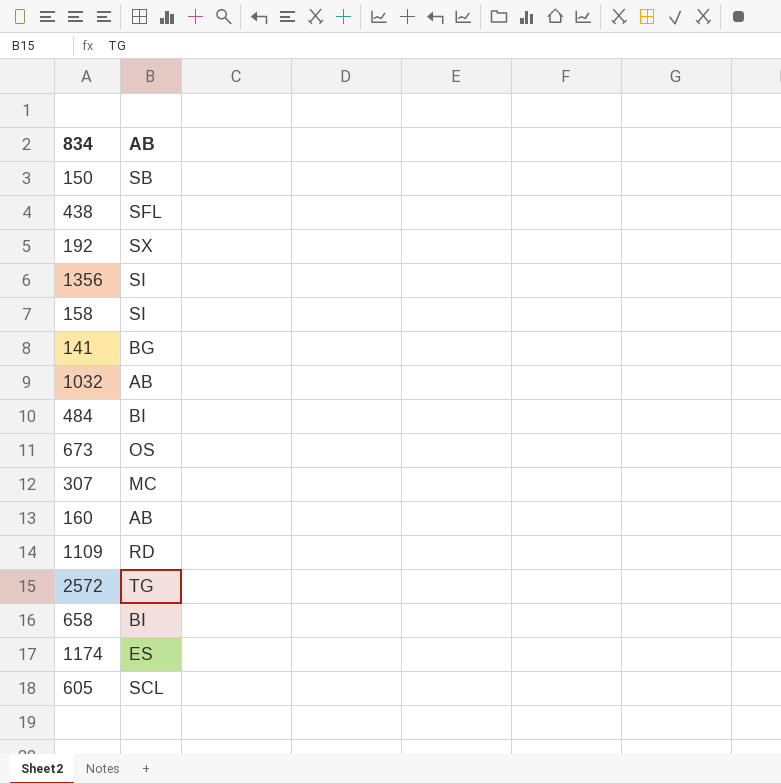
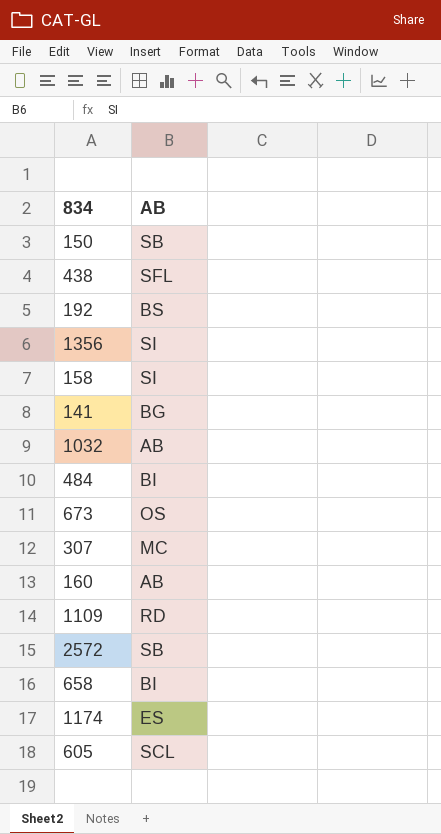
192 | AB: SX -> BS
2572 | AB: TG -> SB

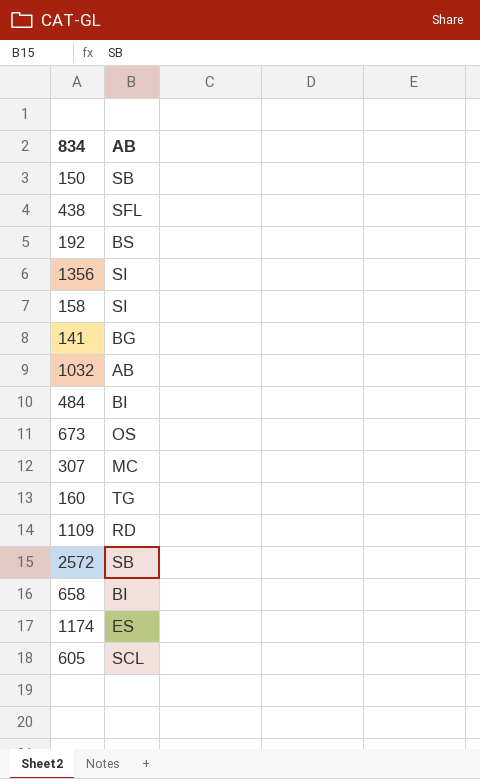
160 | AB: AB -> TG

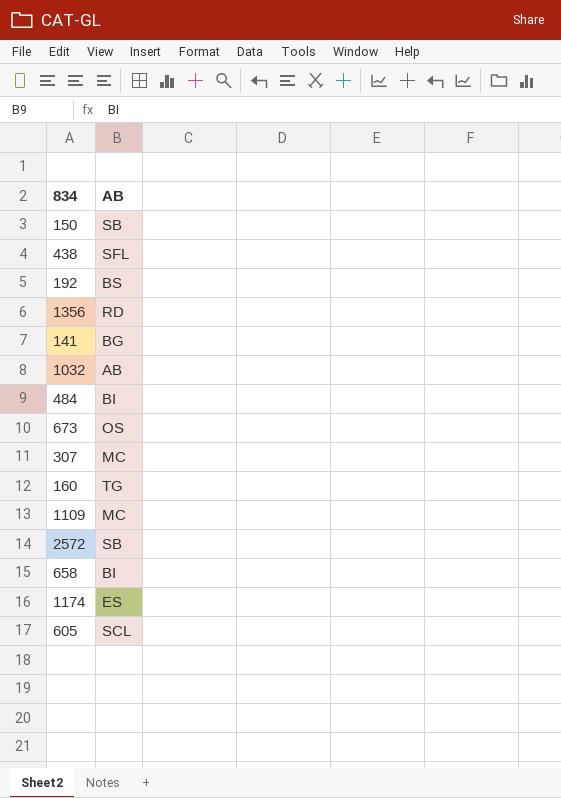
row 158: SI -> none
1356 | AB: SI -> RD
1109 | AB: RD -> MC

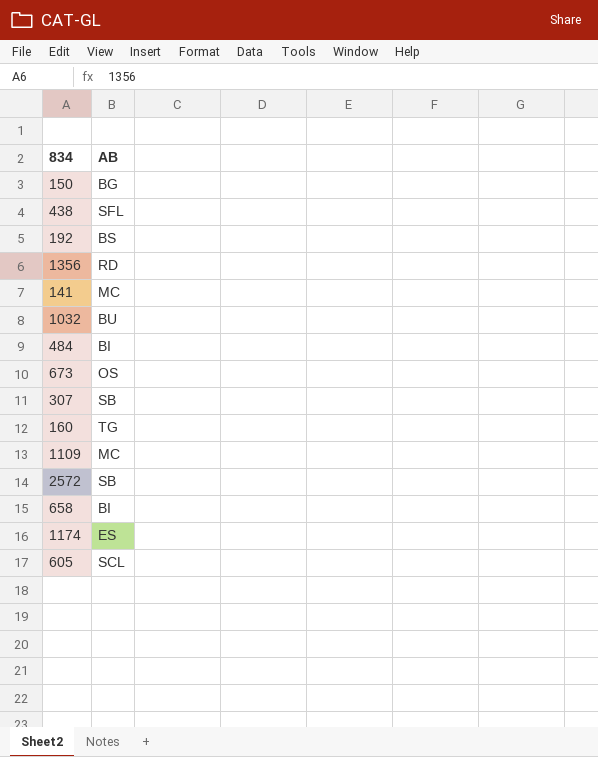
150 | AB: SB -> BG
141 | AB: BG -> MC
1032 | AB: AB -> BU
307 | AB: MC -> SB

